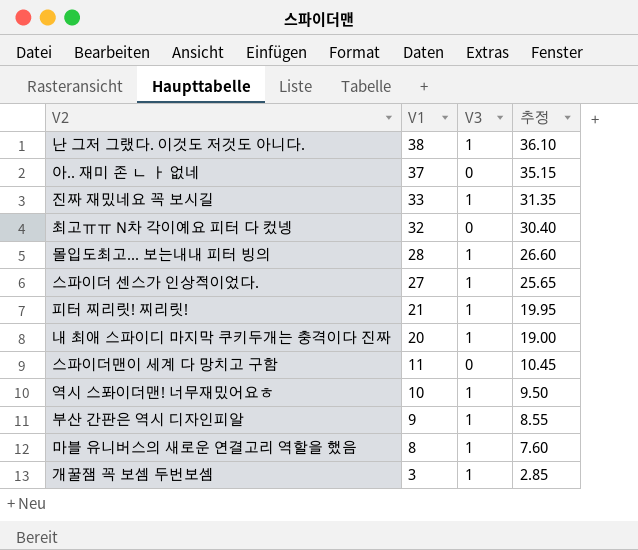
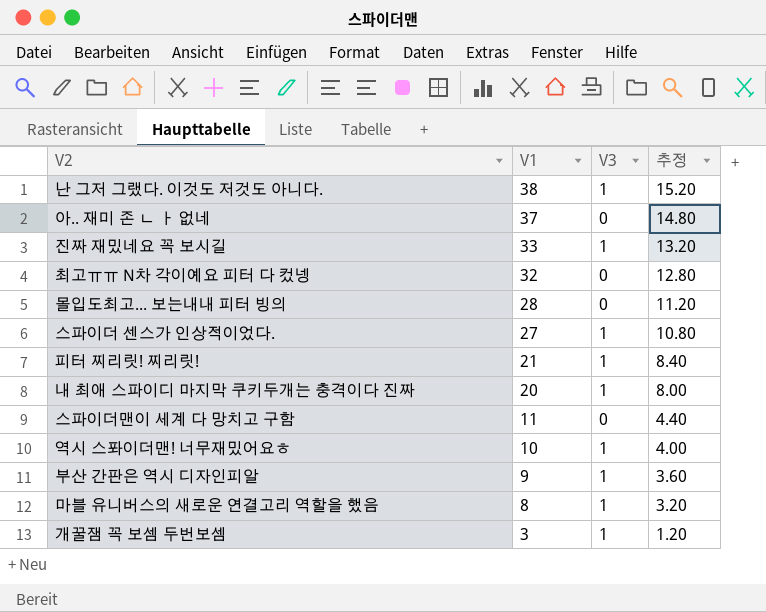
column 추정 | formula: [V1] * 0.95 -> [V1] * 0.4
몰입도최고... 보는내내 피터 빙의 | V3: 1 -> 0

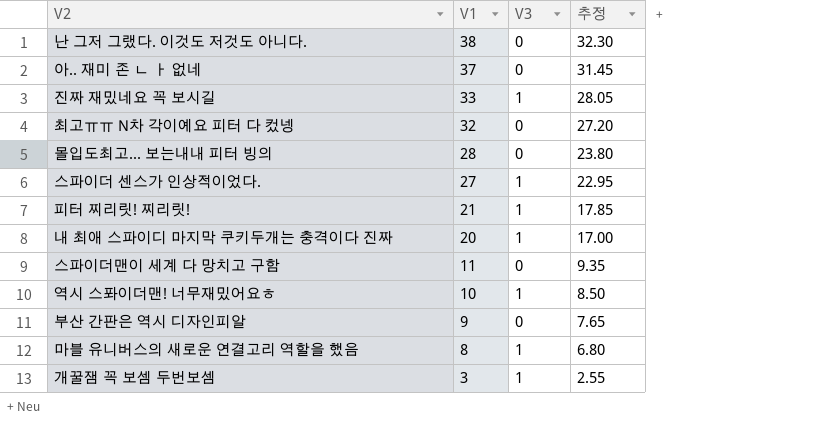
column 추정 | formula: [V1] * 0.4 -> [V1] * 0.85
난 그저 그랬다. 이것도 저것도 아니다. | V3: 1 -> 0
부산 간판은 역시 디자인피알 | V3: 1 -> 0

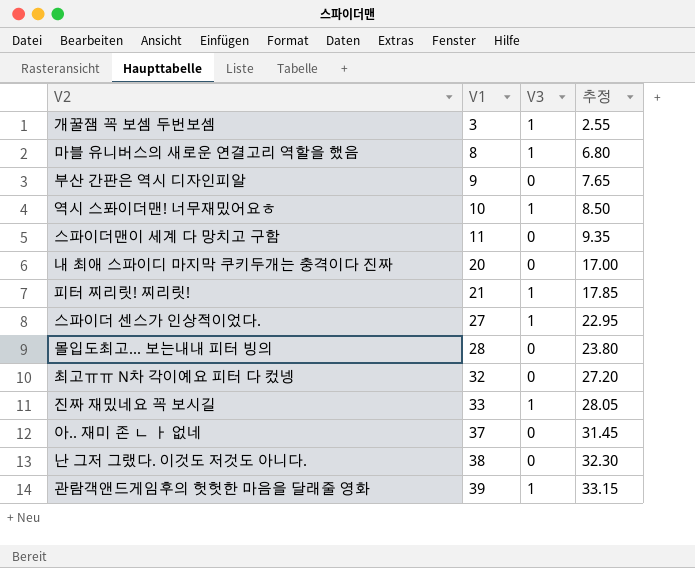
row order: V1 descending -> V1 ascending
내 최애 스파이디 마지막 쿠키두개는 충격이다 진짜 | V3: 1 -> 0
row 관람객앤드게임후의 헛헛한 마음을 달래줄 영화: none -> 39 | 1 | 33.15

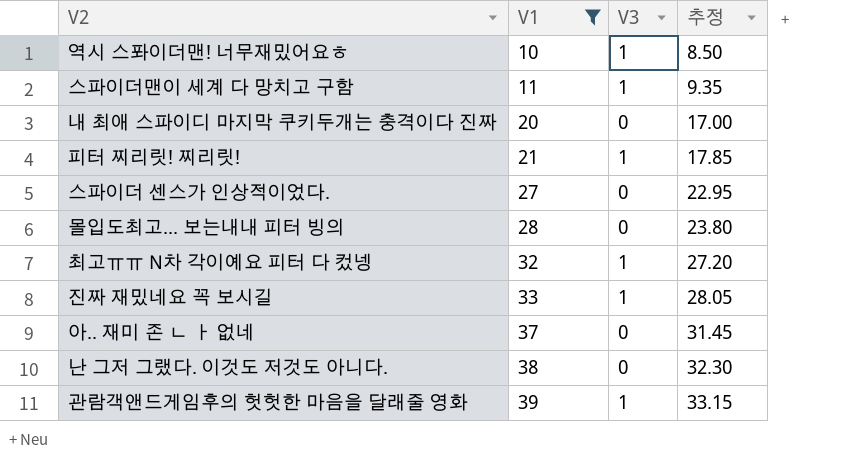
filter: none -> V1 >= 10
스파이더맨이 세계 다 망치고 구함 | V3: 0 -> 1
스파이더 센스가 인상적이었다. | V3: 1 -> 0
최고ㅠㅠ N차 각이예요 피터 다 컸넹 | V3: 0 -> 1

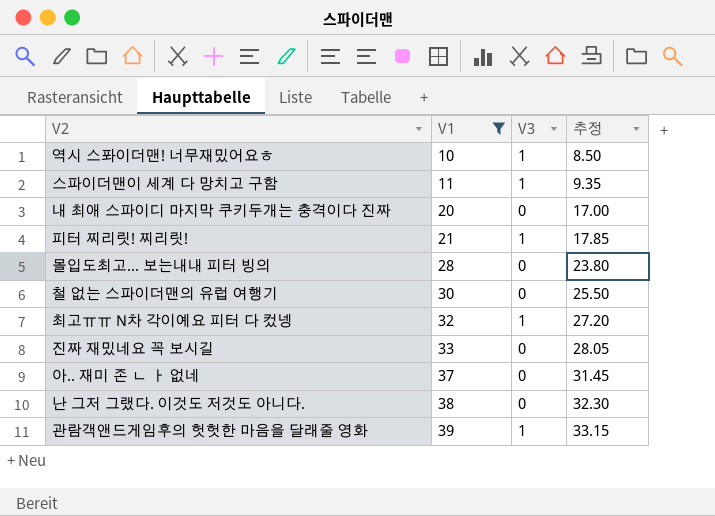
row 스파이더 센스가 인상적이었다.: 27 | 0 | 22.95 -> none
row 철 없는 스파이더맨의 유럽 여행기: none -> 30 | 0 | 25.50
진짜 재밌네요 꼭 보시길 | V3: 1 -> 0

